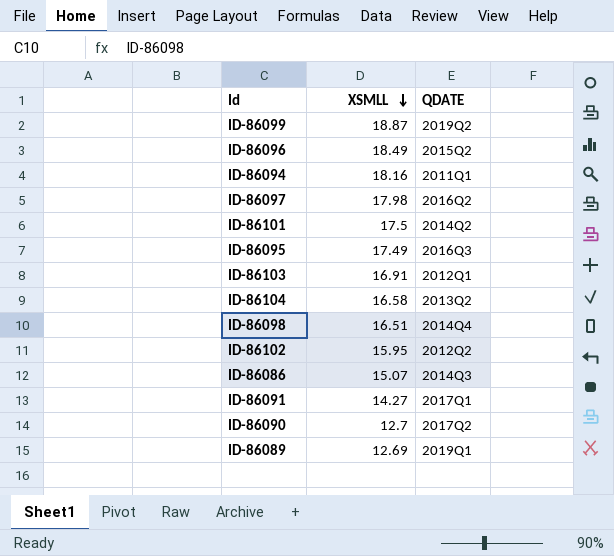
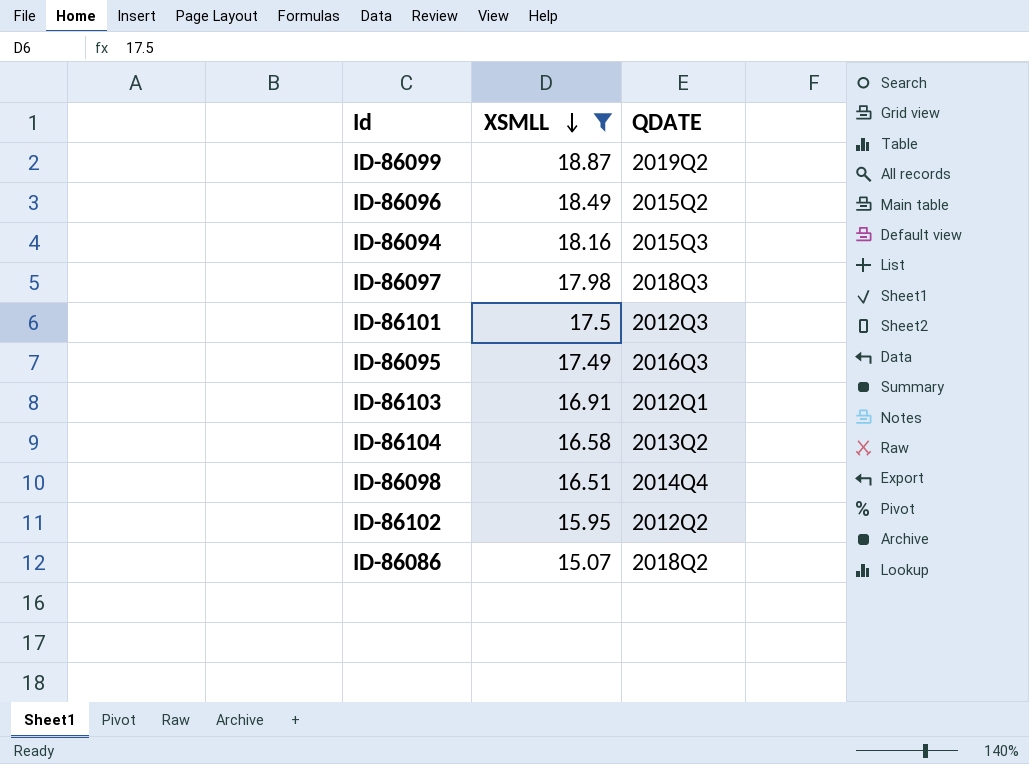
filter: none -> XSMLL >= 15.07
ID-86094 | QDATE: 2011Q1 -> 2015Q3
ID-86097 | QDATE: 2016Q2 -> 2018Q3
ID-86101 | QDATE: 2014Q2 -> 2012Q3
ID-86086 | QDATE: 2014Q3 -> 2018Q2

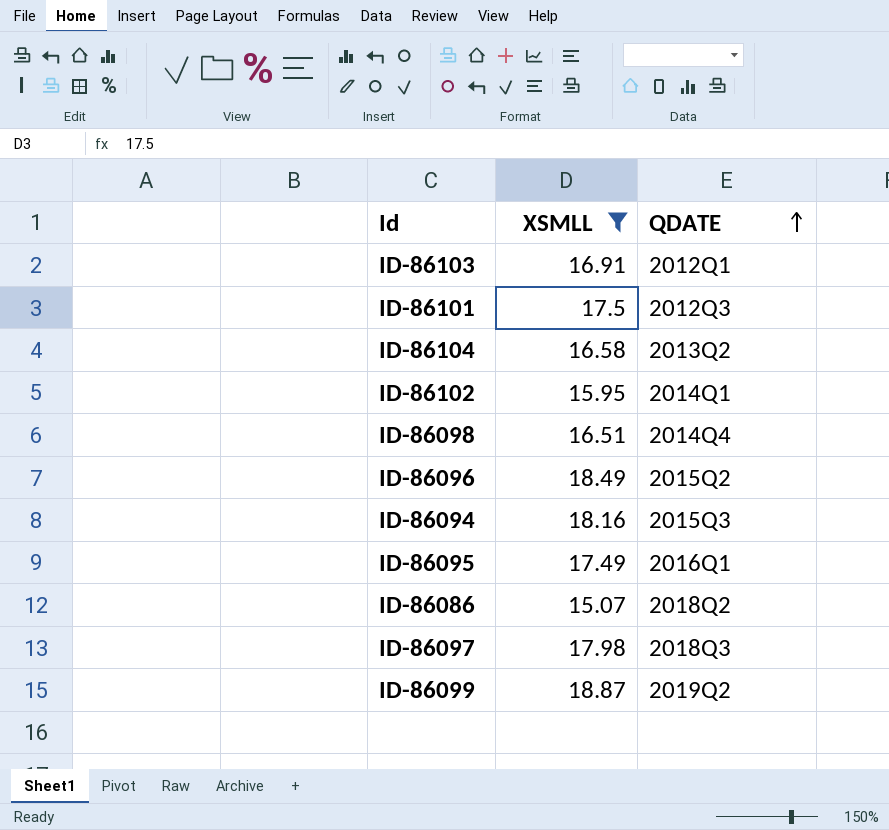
row order: XSMLL descending -> QDATE ascending
ID-86102 | QDATE: 2012Q2 -> 2014Q1
ID-86095 | QDATE: 2016Q3 -> 2016Q1

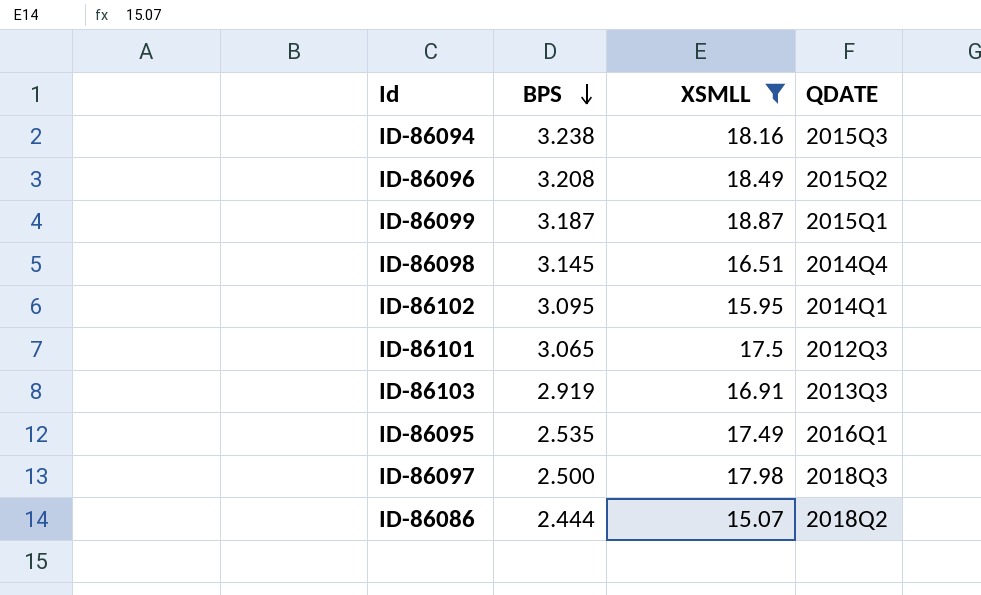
row order: QDATE ascending -> BPS descending
column BPS | position: none -> 2
row ID-86104: 16.58 | 2013Q2 -> none
ID-86099 | QDATE: 2019Q2 -> 2015Q1
ID-86103 | QDATE: 2012Q1 -> 2013Q3

